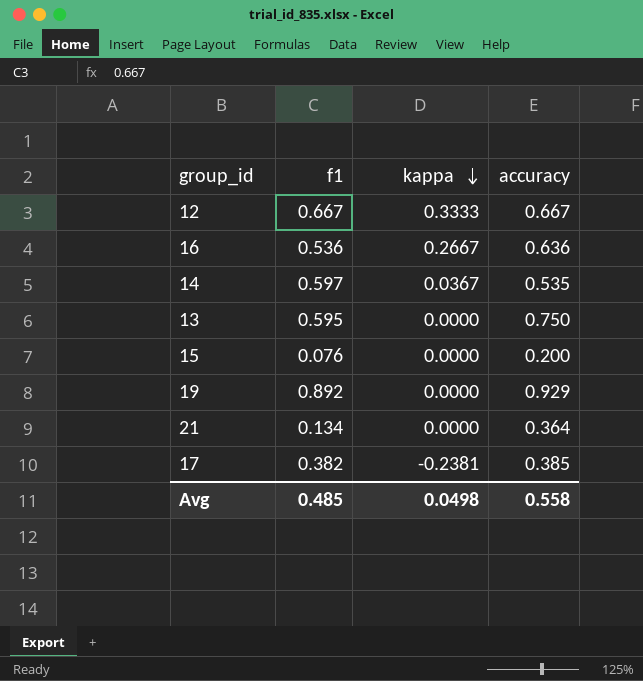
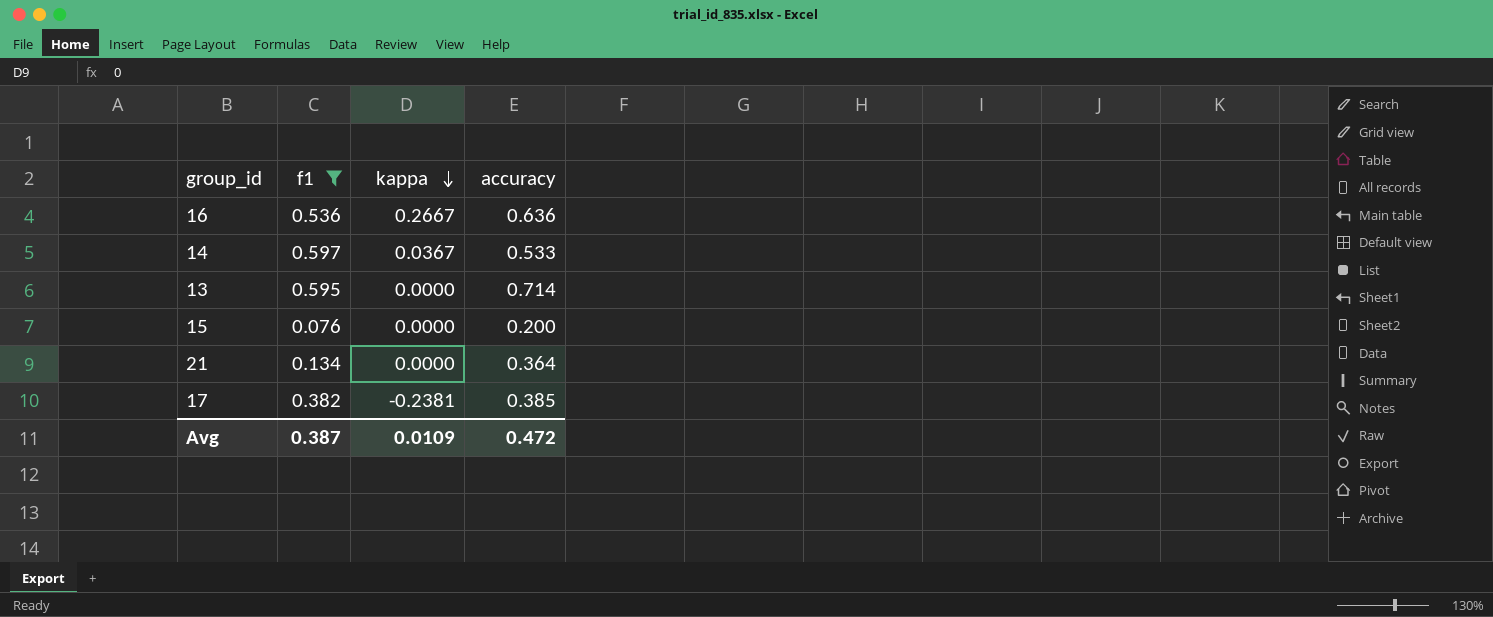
filter: none -> f1 <= 0.597
14 | accuracy: 0.535 -> 0.533
13 | accuracy: 0.750 -> 0.714
Avg | f1: 0.485 -> 0.387
Avg | kappa: 0.0498 -> 0.0109
Avg | accuracy: 0.558 -> 0.472

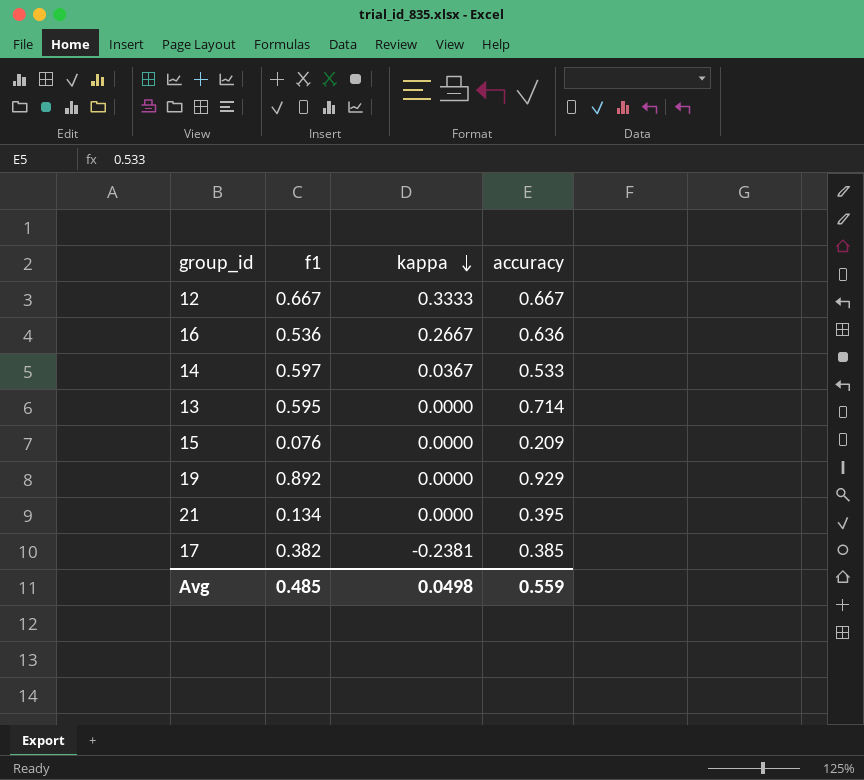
filter: f1 <= 0.597 -> none
15 | accuracy: 0.200 -> 0.209
21 | accuracy: 0.364 -> 0.395
Avg | f1: 0.387 -> 0.485
Avg | kappa: 0.0109 -> 0.0498
Avg | accuracy: 0.472 -> 0.559

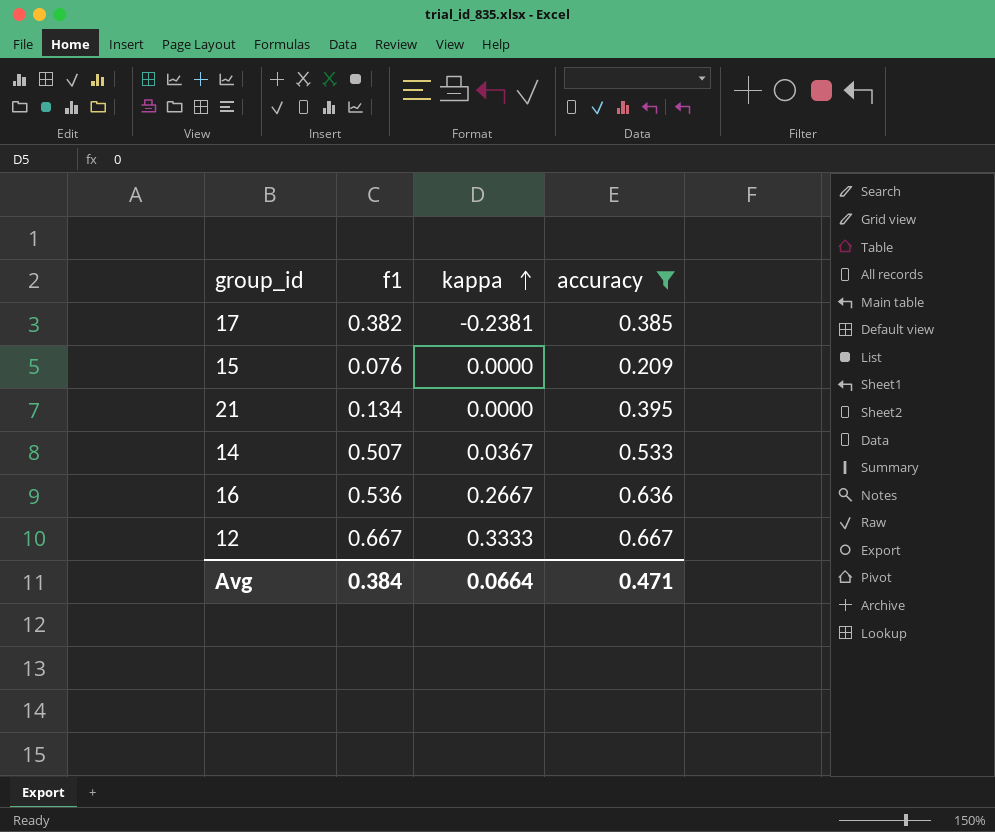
filter: none -> accuracy <= 0.667
row order: kappa descending -> kappa ascending
14 | f1: 0.597 -> 0.507
Avg | f1: 0.485 -> 0.384
Avg | kappa: 0.0498 -> 0.0664
Avg | accuracy: 0.559 -> 0.471

